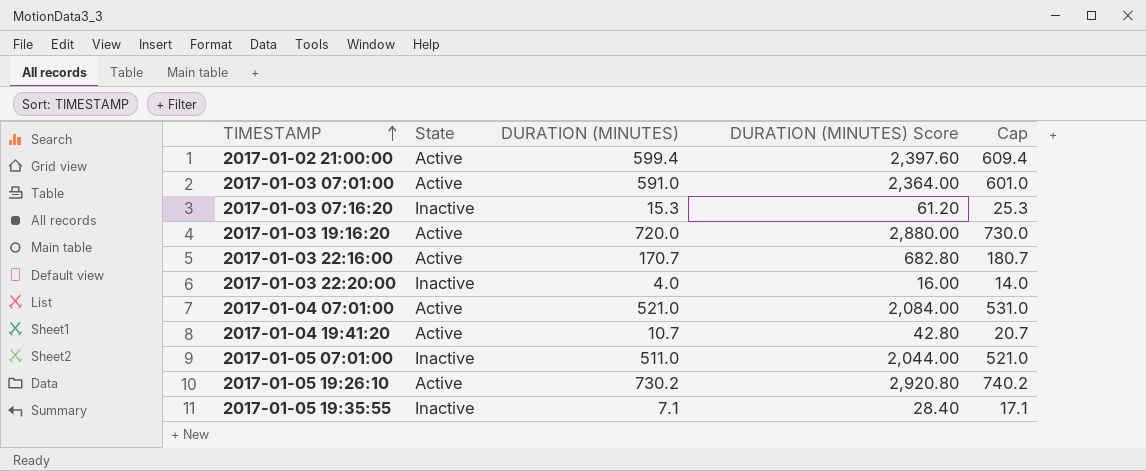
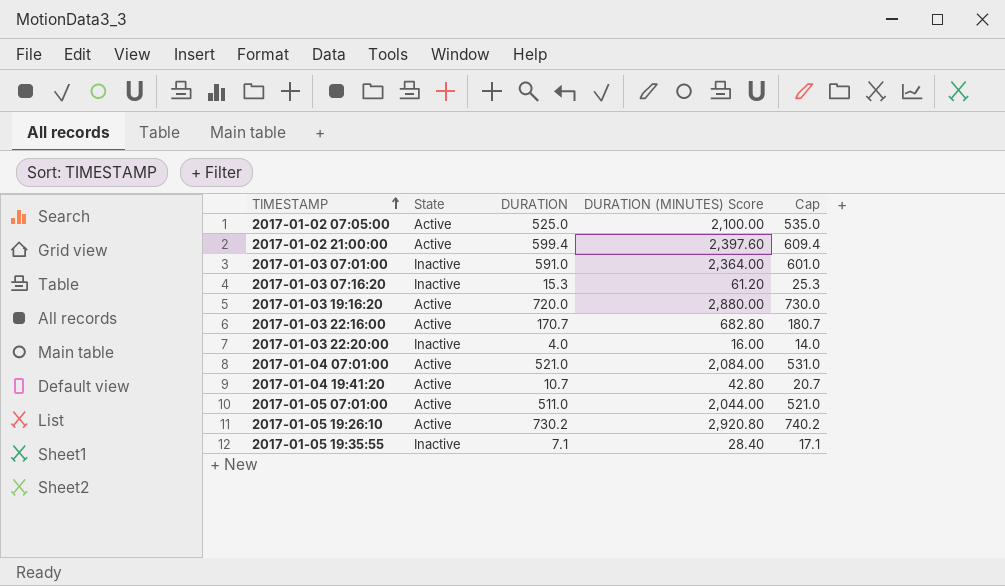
column name: DURATION (MINUTES) -> DURATION
row 2017-01-02 07:05:00: none -> Active | 525.0 | 2,100.00 | 535.0
2017-01-03 07:01:00 | State: Active -> Inactive
2017-01-05 07:01:00 | State: Inactive -> Active

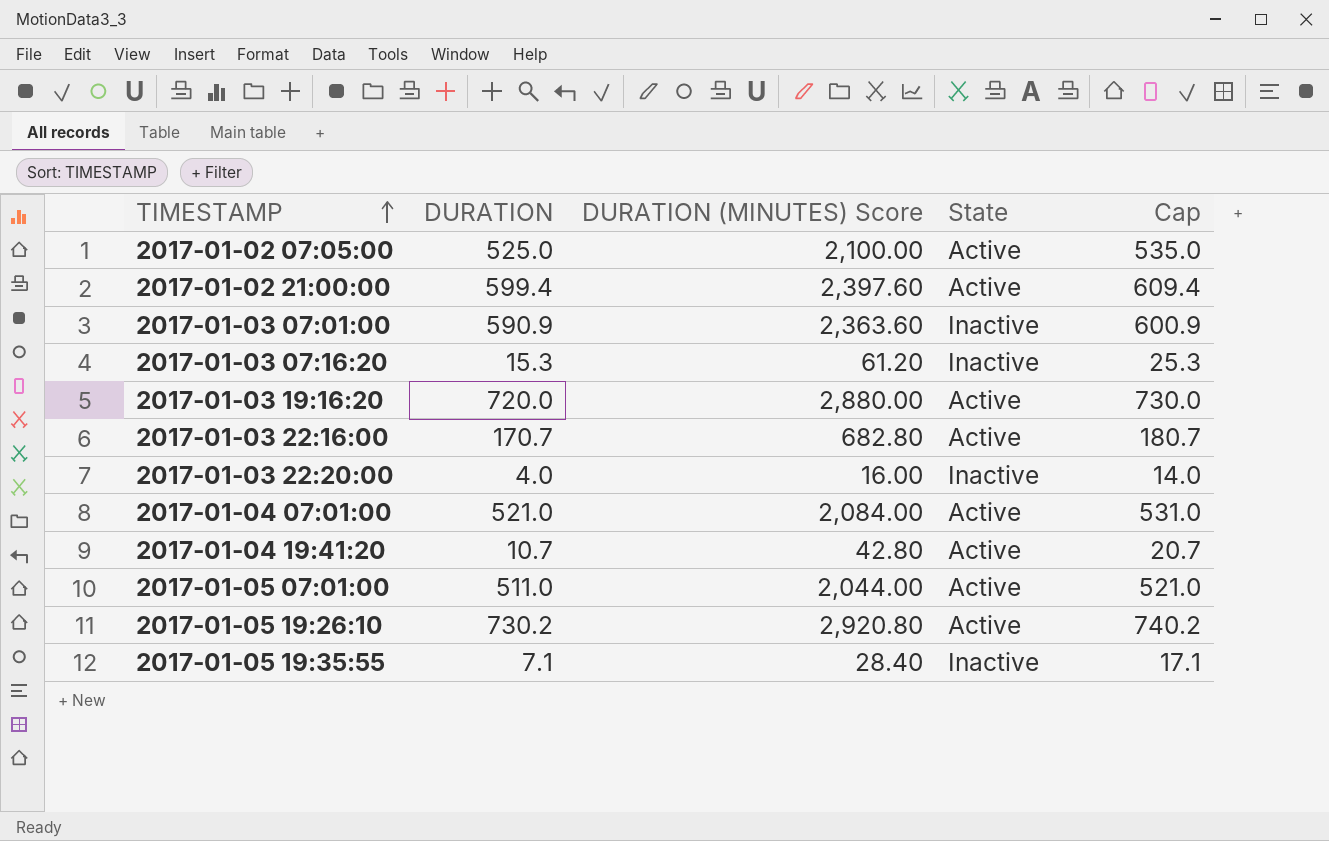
column State | position: 2 -> 4
2017-01-03 07:01:00 | DURATION: 591.0 -> 590.9
2017-01-03 07:01:00 | DURATION (MINUTES) Score: 2,364.00 -> 2,363.60
2017-01-03 07:01:00 | Cap: 601.0 -> 600.9

